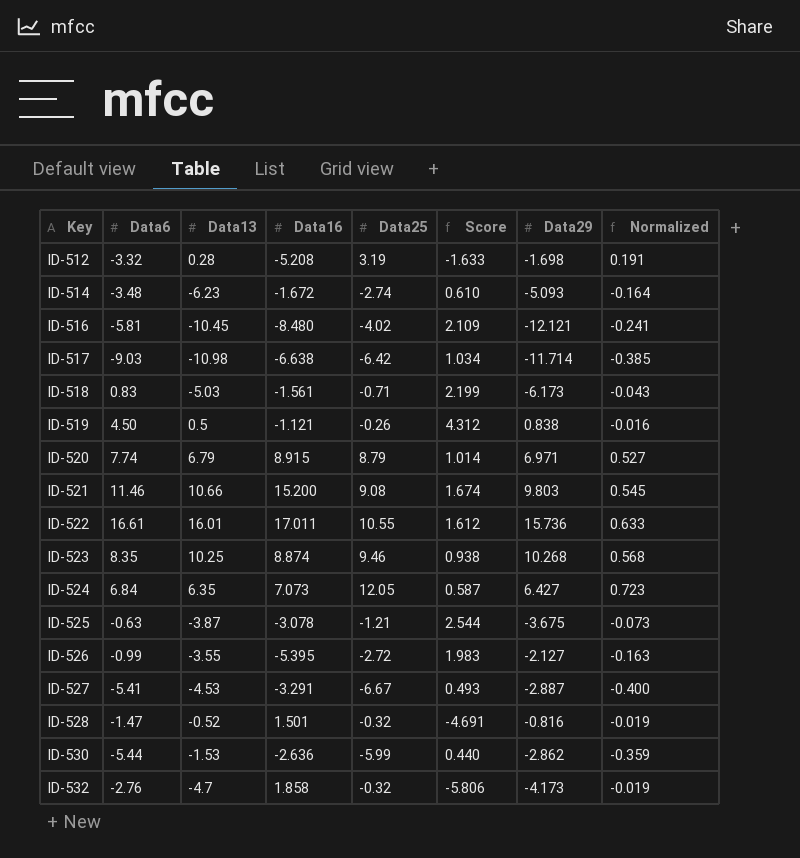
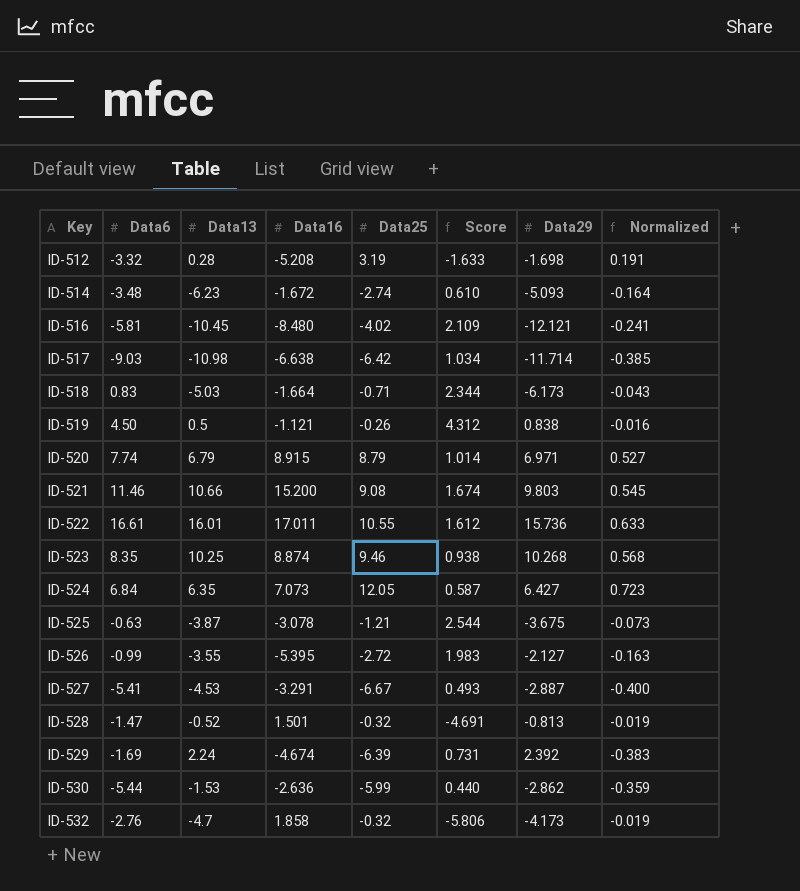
ID-518 | Data16: -1.561 -> -1.664
ID-518 | Score: 2.199 -> 2.344
ID-528 | Data29: -0.816 -> -0.813
row ID-529: none -> -1.69 | 2.24 | -4.674 | -6.39 | 0.731 | 2.392 | -0.383

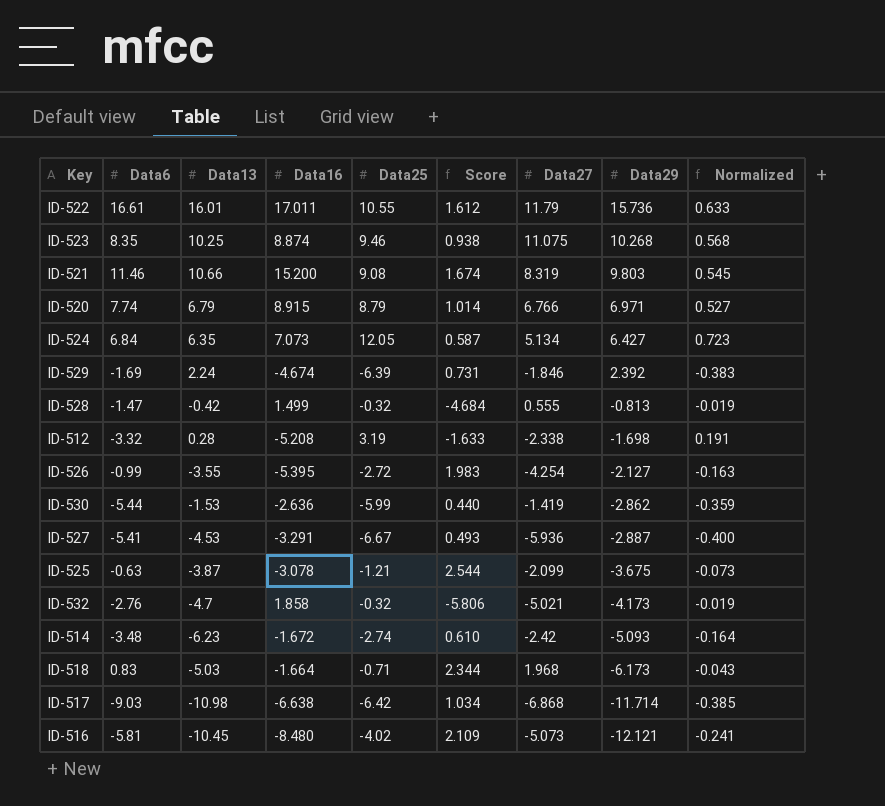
row order: Key ascending -> Data29 descending
column Data27 | position: none -> 7
row ID-519: 4.50 | 0.5 | -1.121 | -0.26 | 4.312 | 0.838 | -0.016 -> none
ID-528 | Data13: -0.52 -> -0.42
ID-528 | Data16: 1.501 -> 1.499
ID-528 | Score: -4.691 -> -4.684

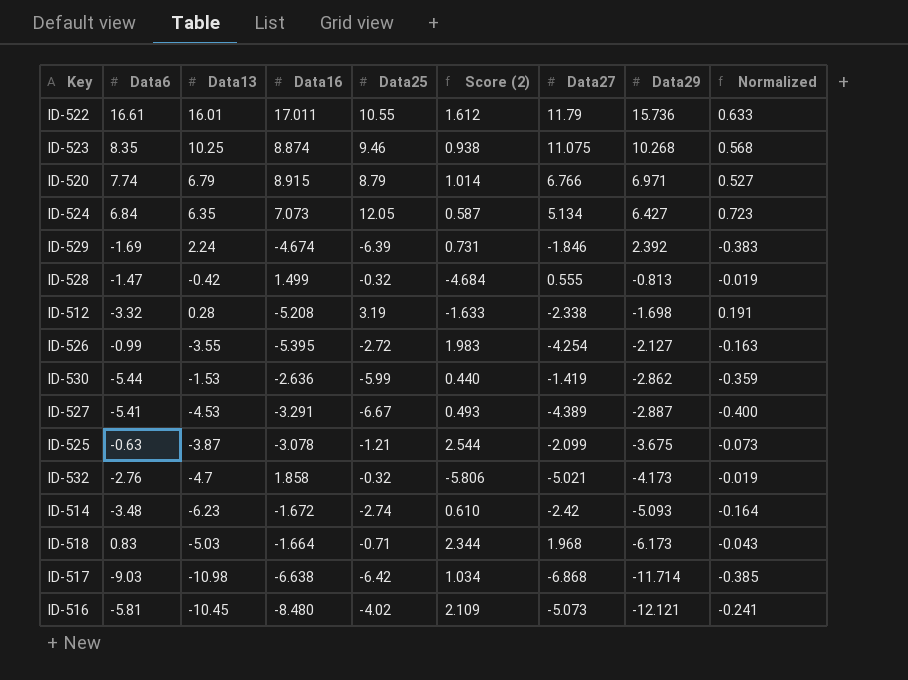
column name: Score -> Score (2)
row ID-521: 11.46 | 10.66 | 15.200 | 9.08 | 1.674 | 8.319 | 9.803 | 0.545 -> none
ID-527 | Data27: -5.936 -> -4.389

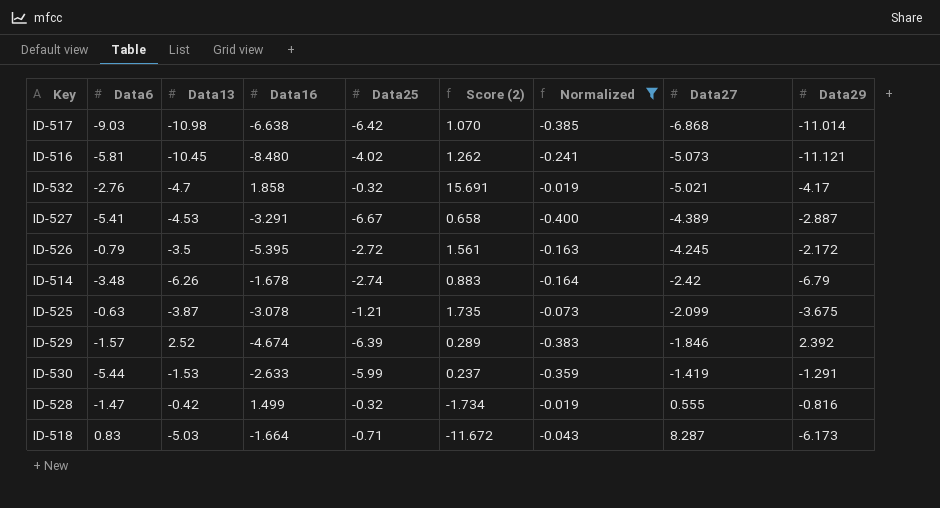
filter: none -> Normalized <= -0.019
row order: Data29 descending -> Data27 ascending
column Score (2) | formula: [Data16] / [Data25] -> [Data27] / [Data25]
column Normalized | position: 9 -> 7
ID-517 | Data29: -11.714 -> -11.014
ID-516 | Data29: -12.121 -> -11.121
ID-532 | Data29: -4.173 -> -4.17
ID-526 | Data6: -0.99 -> -0.79
ID-526 | Data13: -3.55 -> -3.5
ID-526 | Data27: -4.254 -> -4.245
ID-526 | Data29: -2.127 -> -2.172
ID-514 | Data13: -6.23 -> -6.26
ID-514 | Data16: -1.672 -> -1.678
ID-514 | Data29: -5.093 -> -6.79
ID-529 | Data6: -1.69 -> -1.57
ID-529 | Data13: 2.24 -> 2.52
ID-530 | Data16: -2.636 -> -2.633
ID-530 | Data29: -2.862 -> -1.291
ID-528 | Data29: -0.813 -> -0.816
ID-518 | Data27: 1.968 -> 8.287

